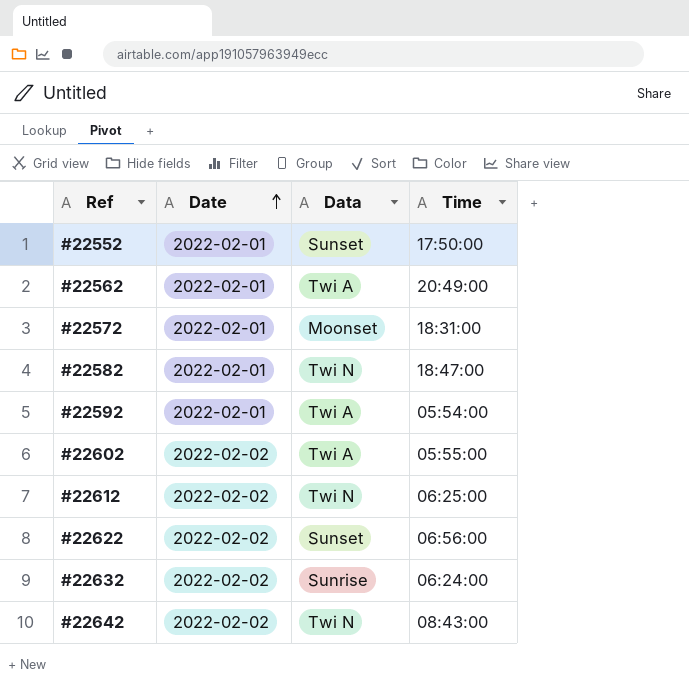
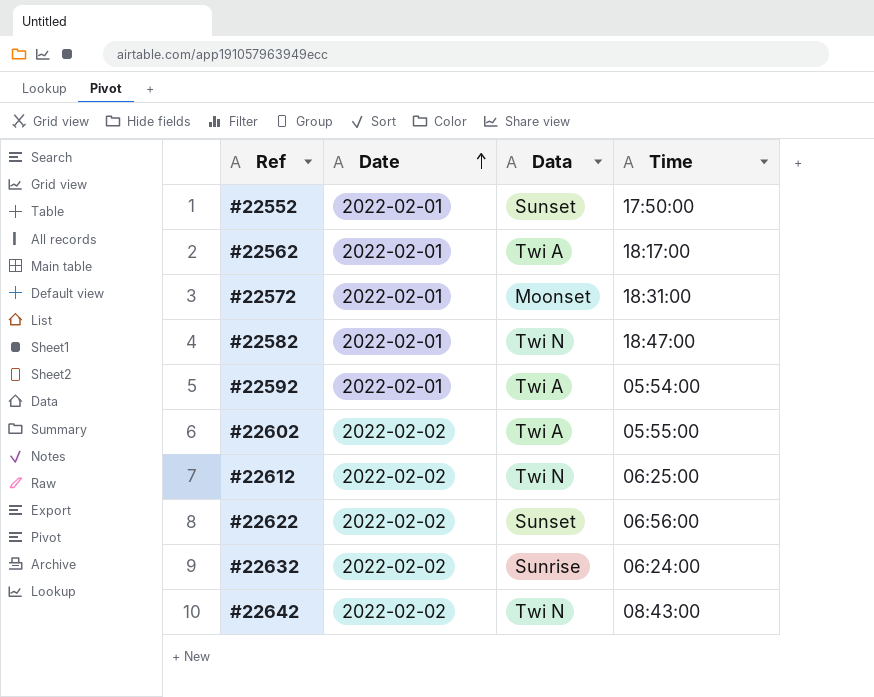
#22562 | Time: 20:49:00 -> 18:17:00

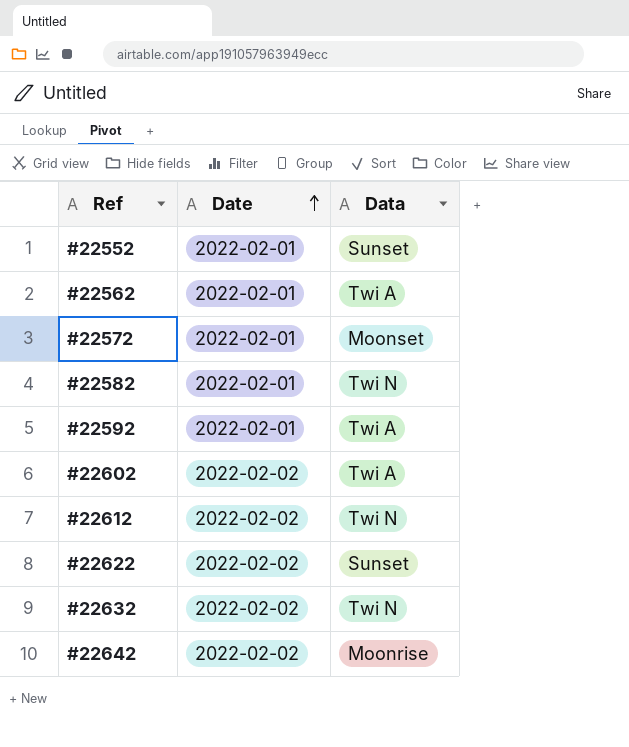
column Time | position: 4 -> none
#22632 | Data: Sunrise -> Twi N
#22642 | Data: Twi N -> Moonrise

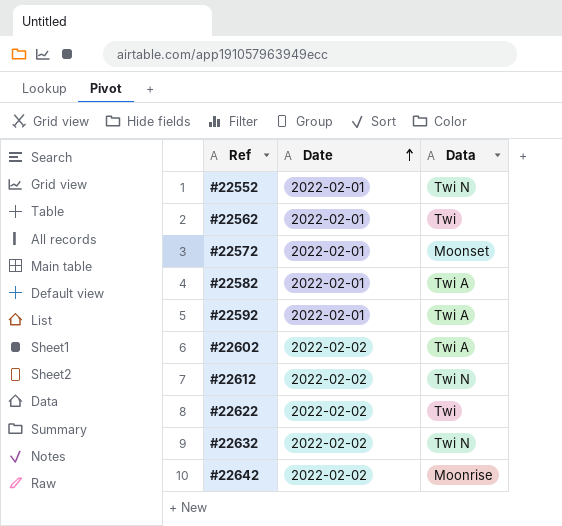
#22552 | Data: Sunset -> Twi N
#22562 | Data: Twi A -> Twi
#22582 | Data: Twi N -> Twi A
#22622 | Data: Sunset -> Twi

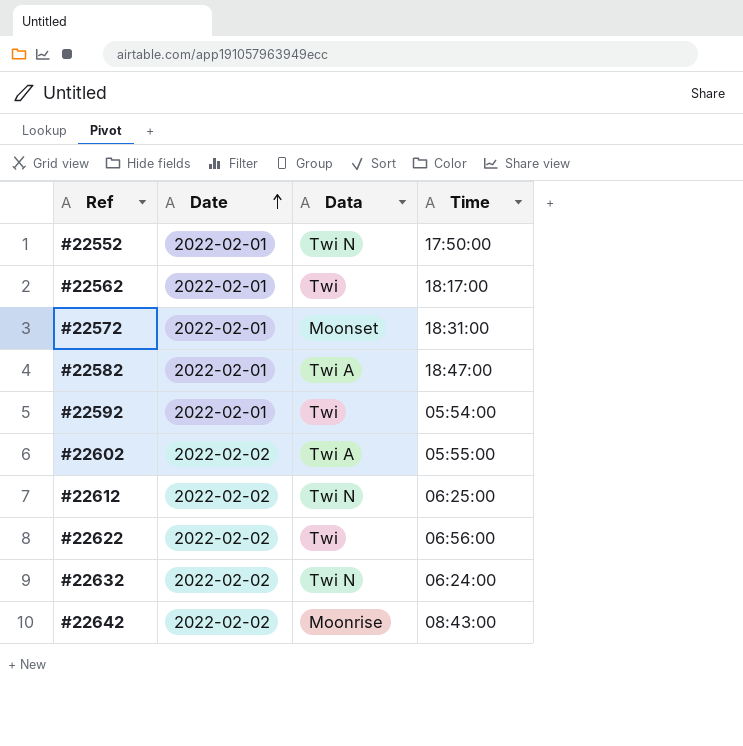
column Time | position: none -> 4
#22592 | Data: Twi A -> Twi

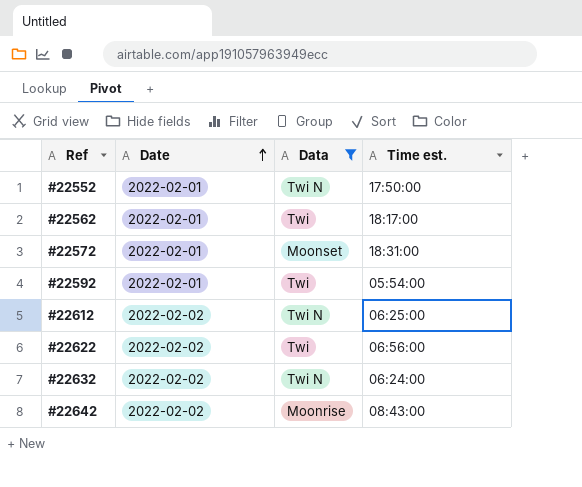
filter: none -> Data != Twi A
column name: Time -> Time est.

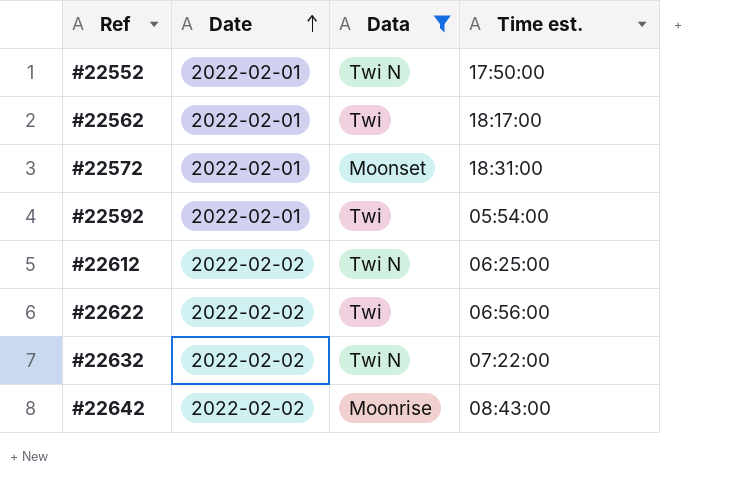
#22632 | Time est.: 06:24:00 -> 07:22:00

